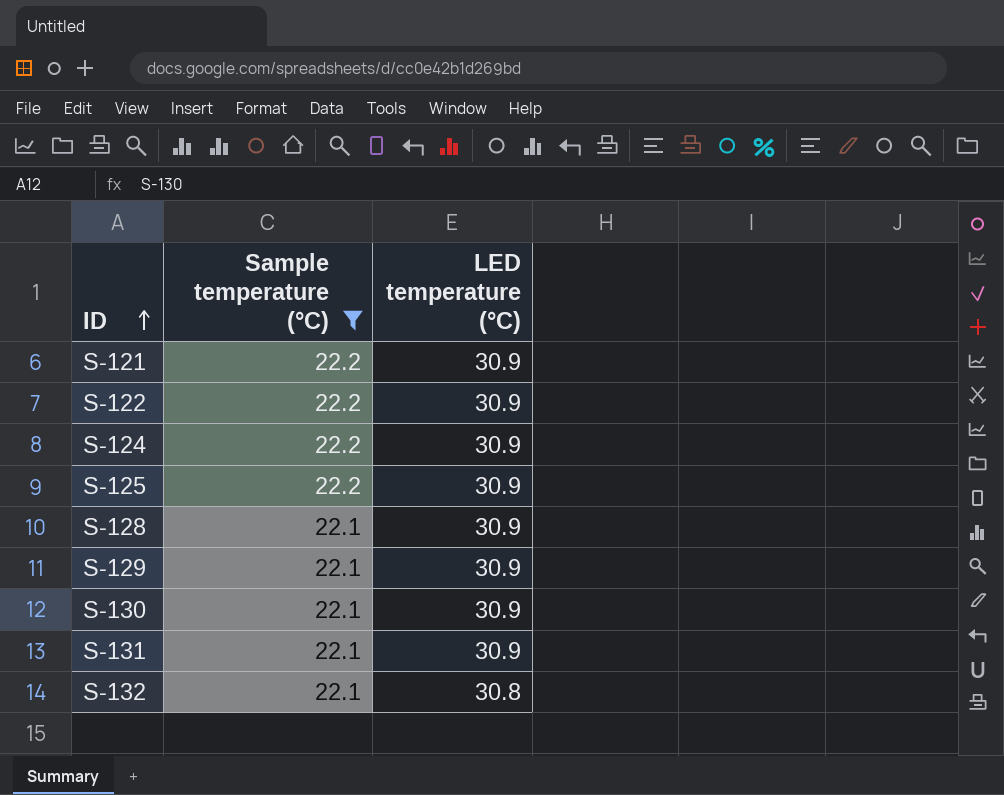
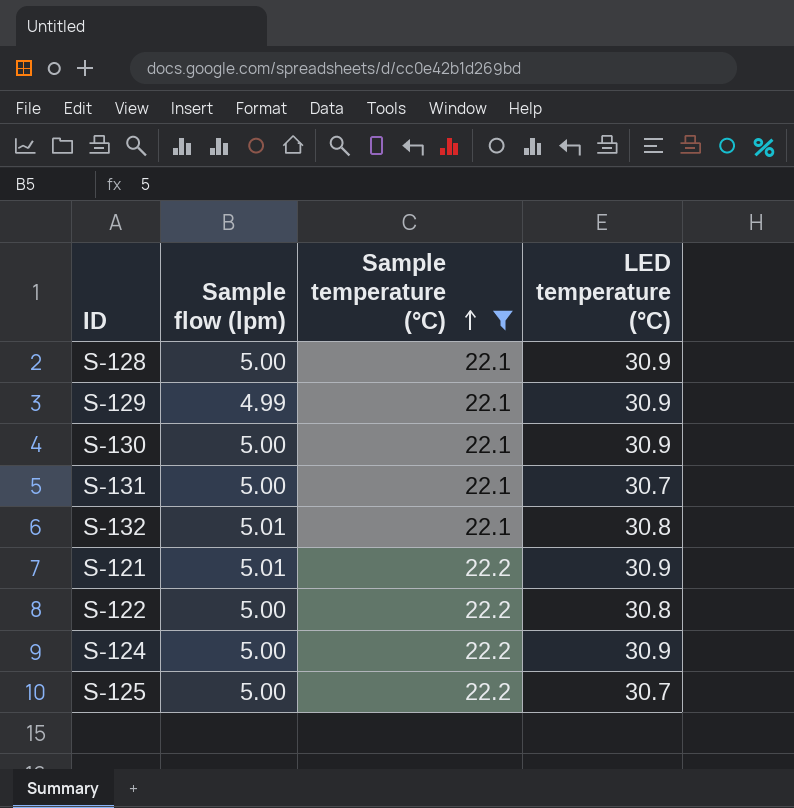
row order: ID ascending -> Sample temperature (°C) ascending
column Sample flow (lpm) | position: none -> 2
S-131 | LED temperature (°C): 30.9 -> 30.7
S-122 | LED temperature (°C): 30.9 -> 30.8
S-125 | LED temperature (°C): 30.9 -> 30.7

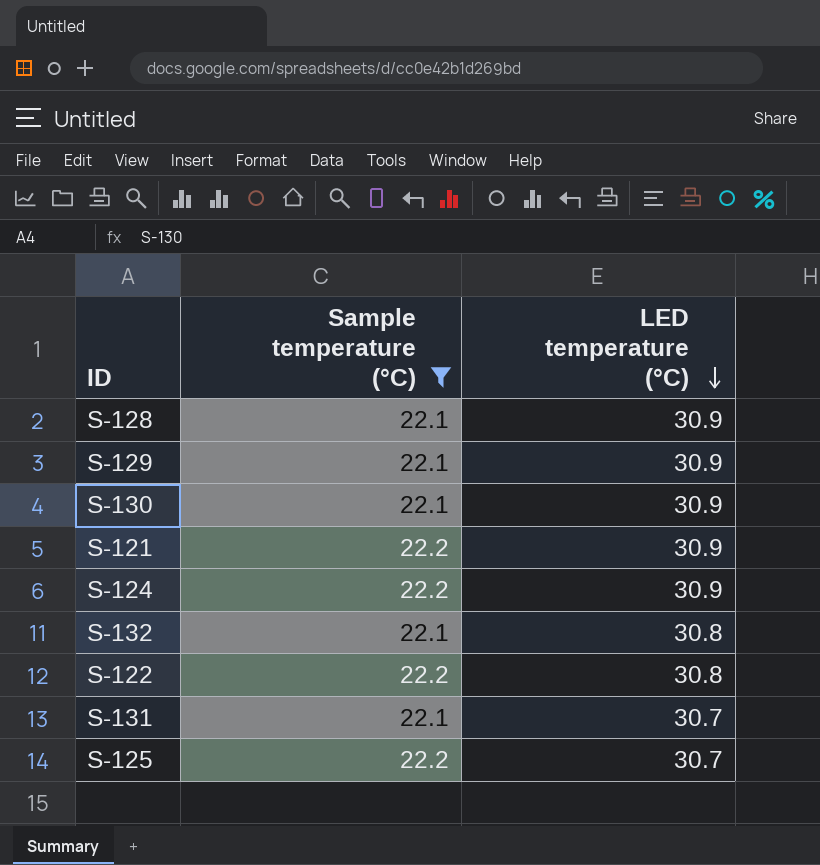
row order: Sample temperature (°C) ascending -> LED temperature (°C) descending
column Sample flow (lpm) | position: 2 -> none

